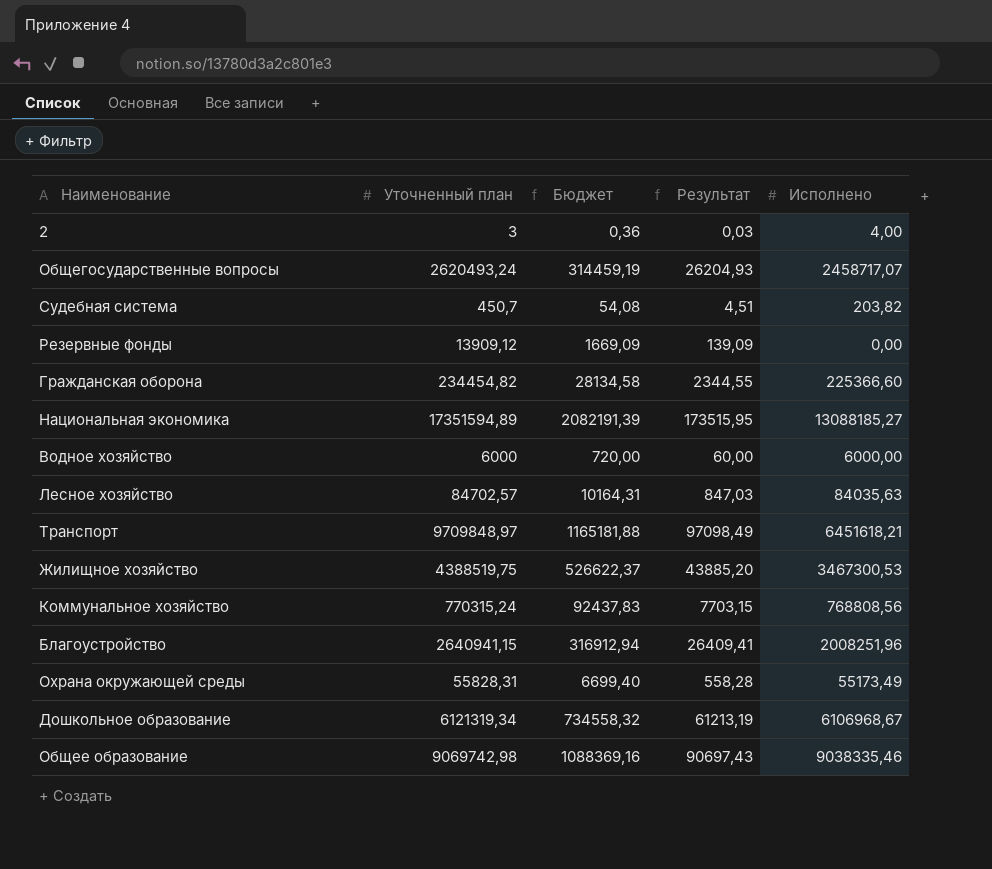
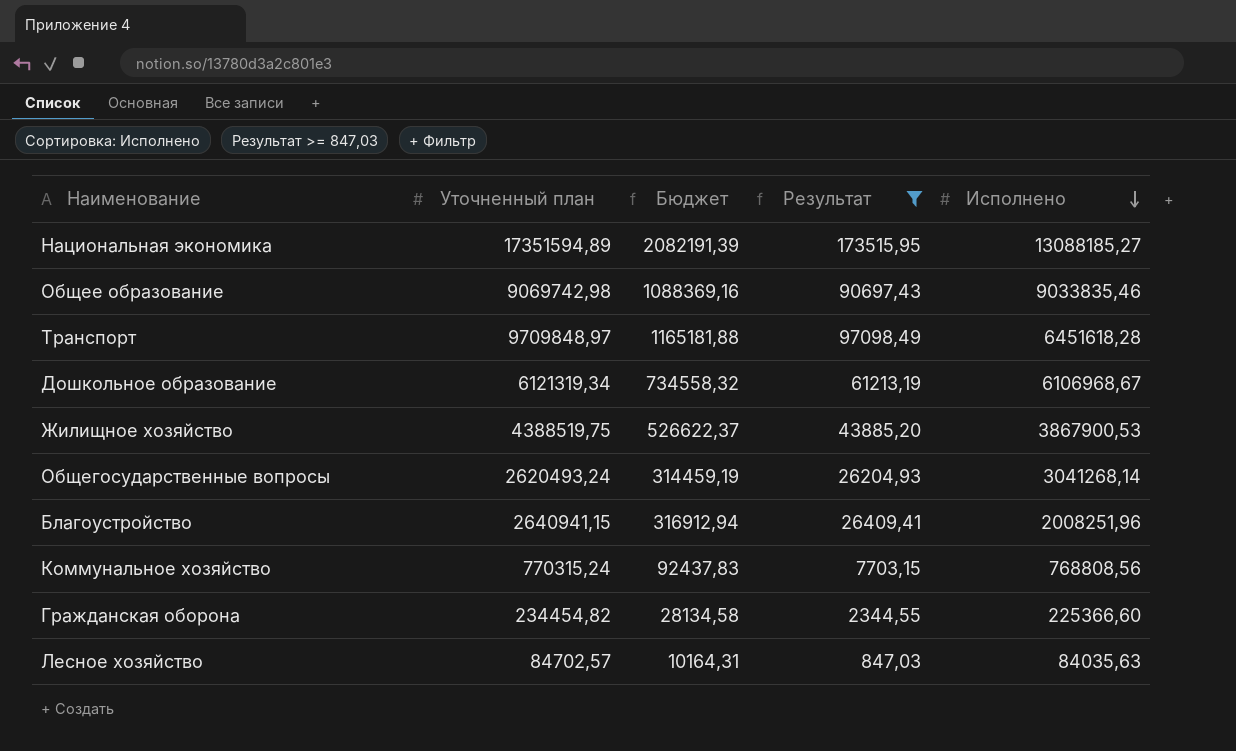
filter: none -> Результат >= 847,03
row order: none -> Исполнено descending
Общее образование | Исполнено: 9038335,46 -> 9033835,46
Транспорт | Исполнено: 6451618,21 -> 6451618,28
Жилищное хозяйство | Исполнено: 3467300,53 -> 3867900,53
Общегосударственные вопросы | Исполнено: 2458717,07 -> 3041268,14

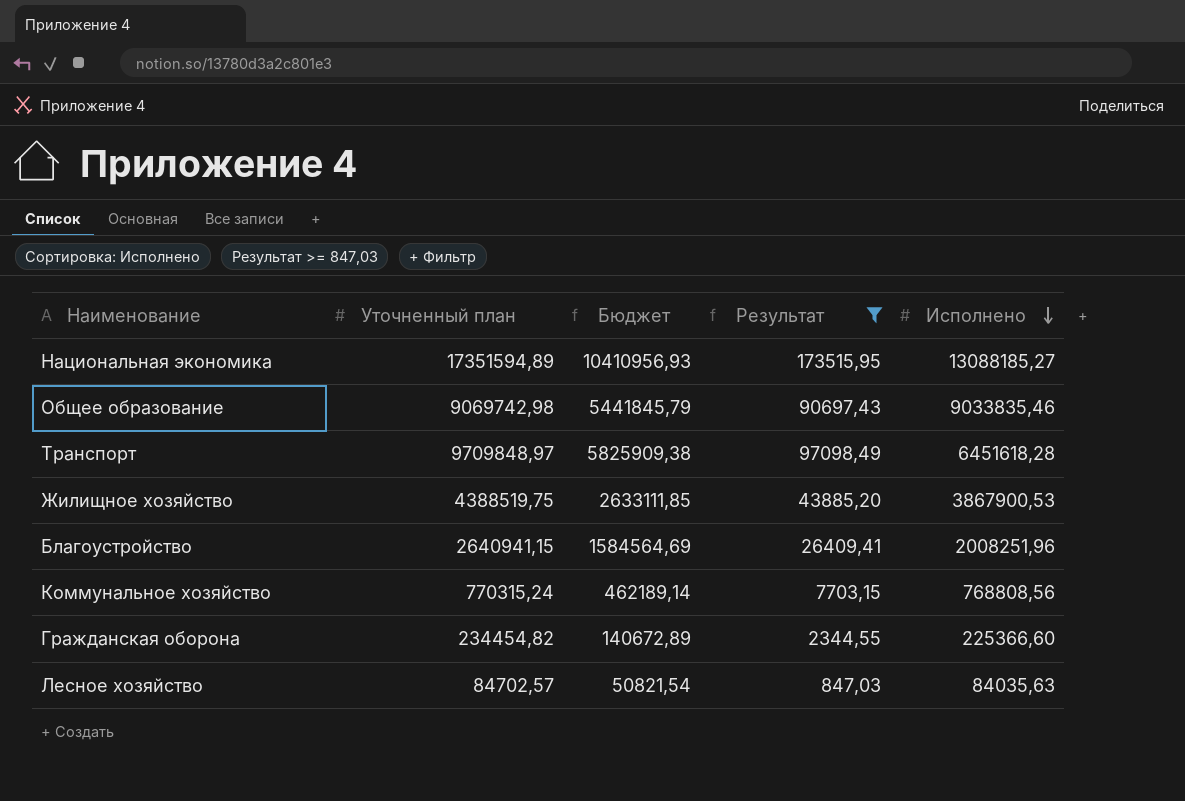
column Бюджет | formula: [Уточненный план] * 0,12 -> [Уточненный план] * 0,6
row Дошкольное образование: 6121319,34 | 734558,32 | 61213,19 | 6106968,67 -> none
row Общегосударственные вопросы: 2620493,24 | 314459,19 | 26204,93 | 3041268,14 -> none

